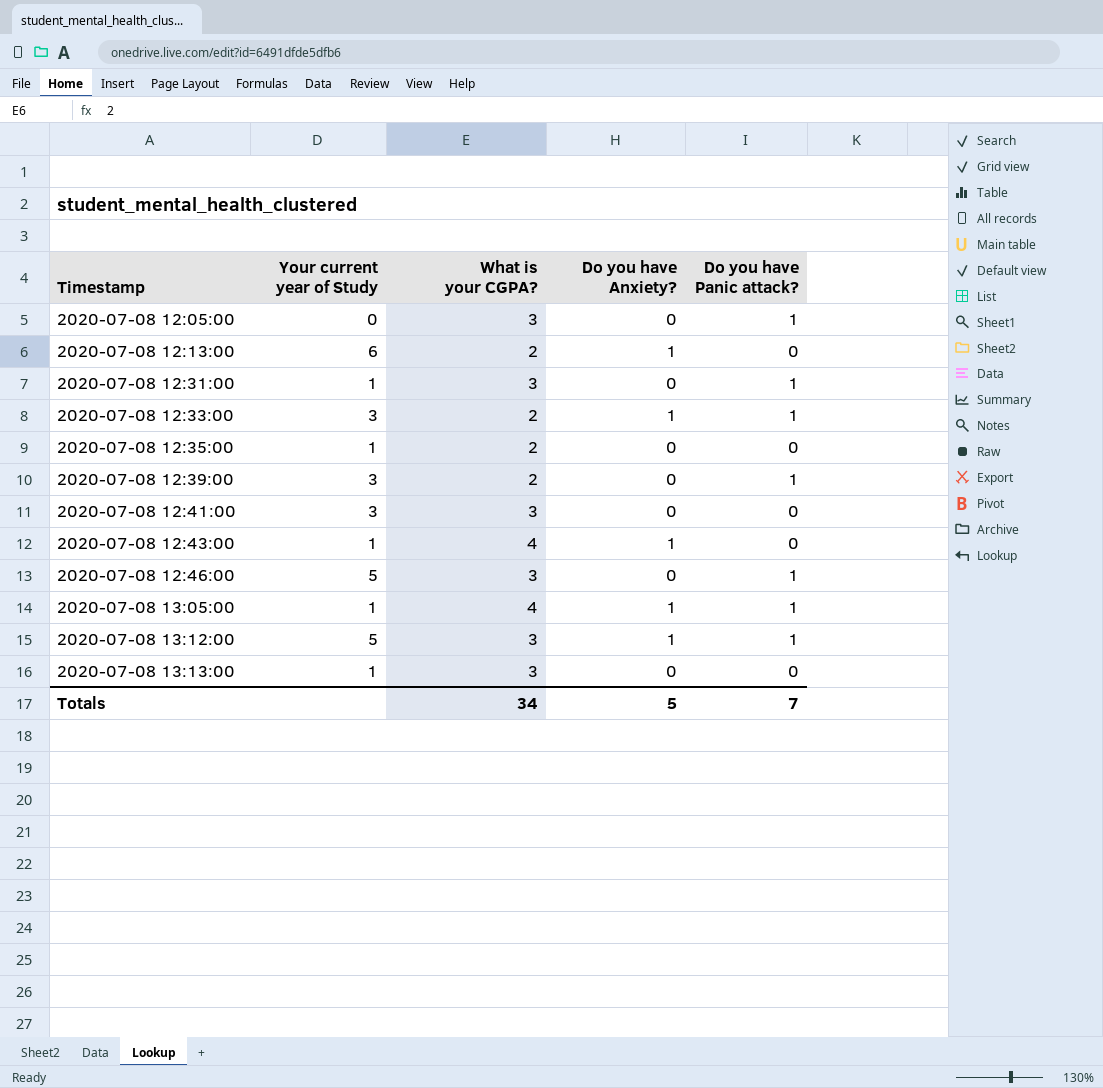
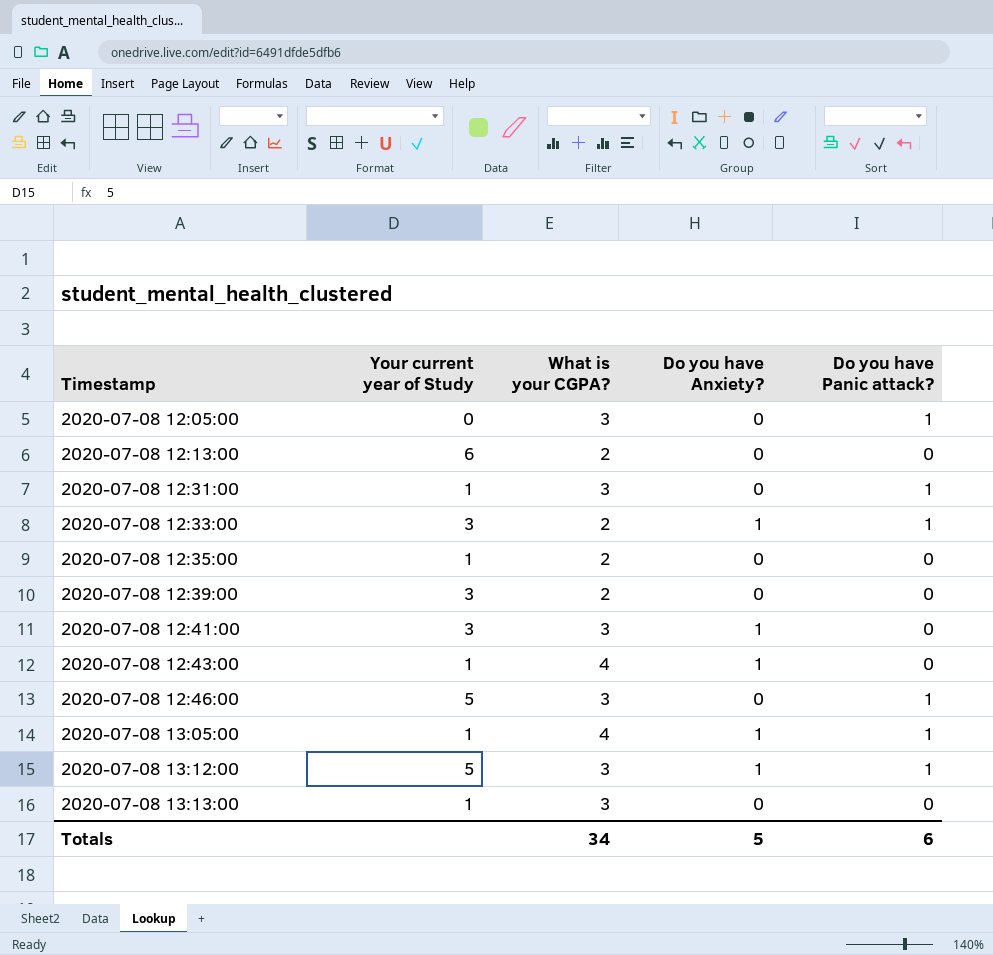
2020-07-08 12:13:00 | Do you have Anxiety?: 1 -> 0
2020-07-08 12:39:00 | Do you have Panic attack?: 1 -> 0
2020-07-08 12:41:00 | Do you have Anxiety?: 0 -> 1
Totals | Do you have Panic attack?: 7 -> 6

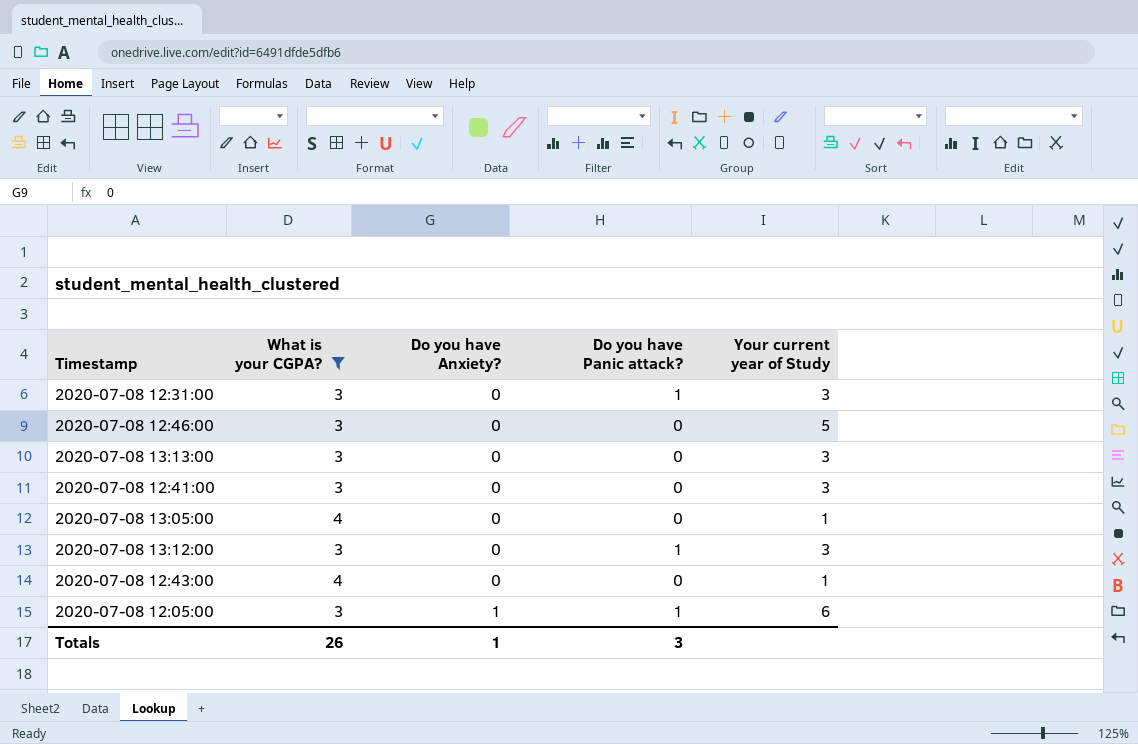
filter: none -> What is your CGPA? != 2
row order: Timestamp ascending -> Do you have Anxiety? ascending
column Your current year of Study | position: 2 -> 5
2020-07-08 12:31:00 | Your current year of Study: 1 -> 3
2020-07-08 12:46:00 | Do you have Panic attack?: 1 -> 0
2020-07-08 13:13:00 | Your current year of Study: 1 -> 3
2020-07-08 12:41:00 | Do you have Anxiety?: 1 -> 0
2020-07-08 13:05:00 | Do you have Anxiety?: 1 -> 0
2020-07-08 13:05:00 | Do you have Panic attack?: 1 -> 0
2020-07-08 13:12:00 | Do you have Anxiety?: 1 -> 0
2020-07-08 13:12:00 | Your current year of Study: 5 -> 3
2020-07-08 12:43:00 | Do you have Anxiety?: 1 -> 0
2020-07-08 12:05:00 | Do you have Anxiety?: 0 -> 1
2020-07-08 12:05:00 | Your current year of Study: 0 -> 6
Totals | What is your CGPA?: 34 -> 26
Totals | Do you have Anxiety?: 5 -> 1
Totals | Do you have Panic attack?: 6 -> 3

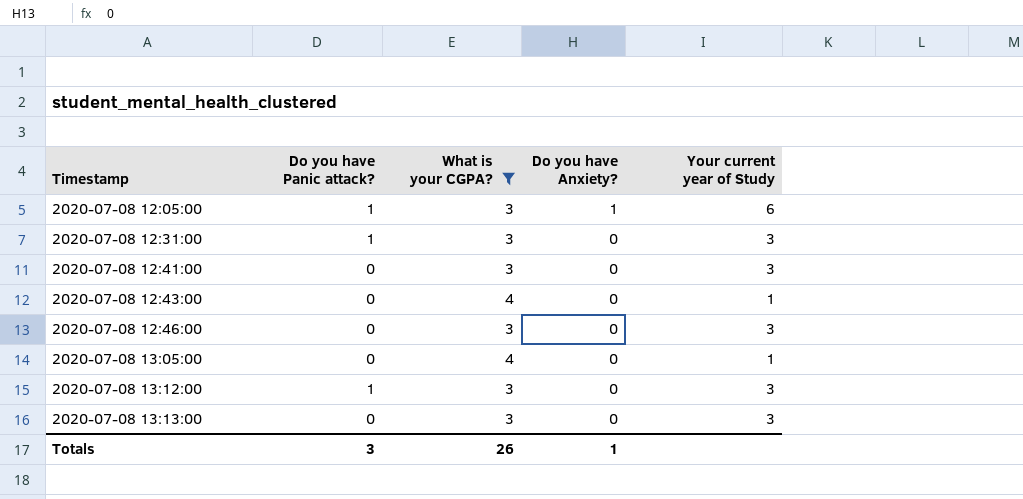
row order: Do you have Anxiety? ascending -> Timestamp ascending
column Do you have Panic attack? | position: 4 -> 2
2020-07-08 12:46:00 | Your current year of Study: 5 -> 3

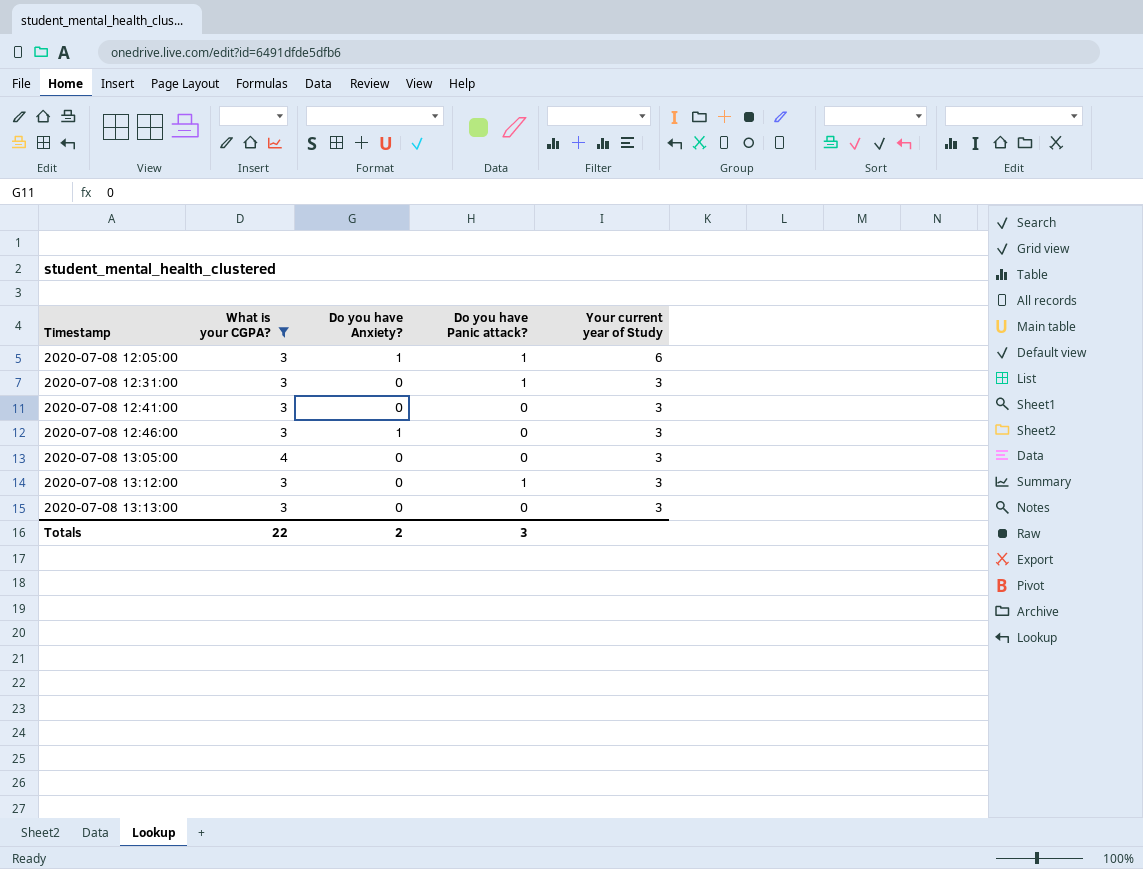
column Do you have Panic attack? | position: 2 -> 4
row 2020-07-08 12:43:00: 0 | 4 | 0 | 1 -> none
2020-07-08 12:46:00 | Do you have Anxiety?: 0 -> 1
2020-07-08 13:05:00 | Your current year of Study: 1 -> 3
Totals | What is your CGPA?: 26 -> 22
Totals | Do you have Anxiety?: 1 -> 2

